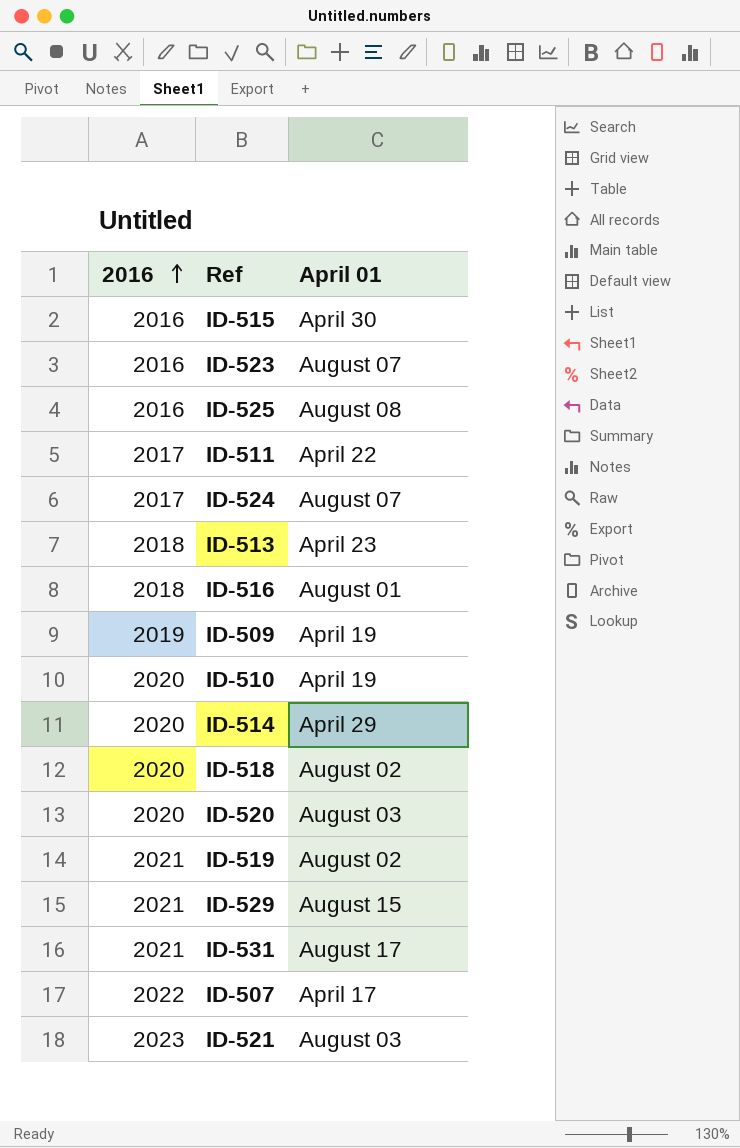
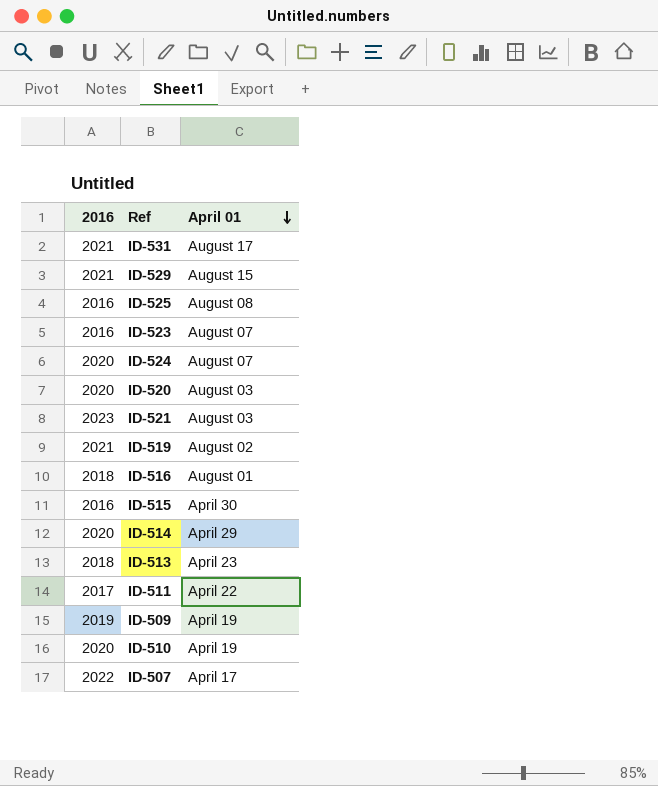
row order: 2016 ascending -> April 01 descending
row ID-518: 2020 | August 02 -> none
ID-524 | 2016: 2017 -> 2020

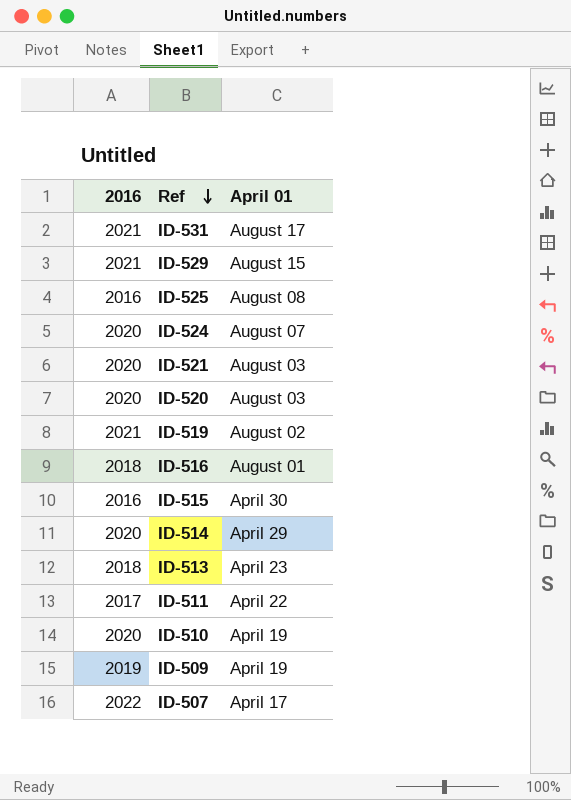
row order: April 01 descending -> Ref descending
row ID-523: 2016 | August 07 -> none
ID-521 | 2016: 2023 -> 2020

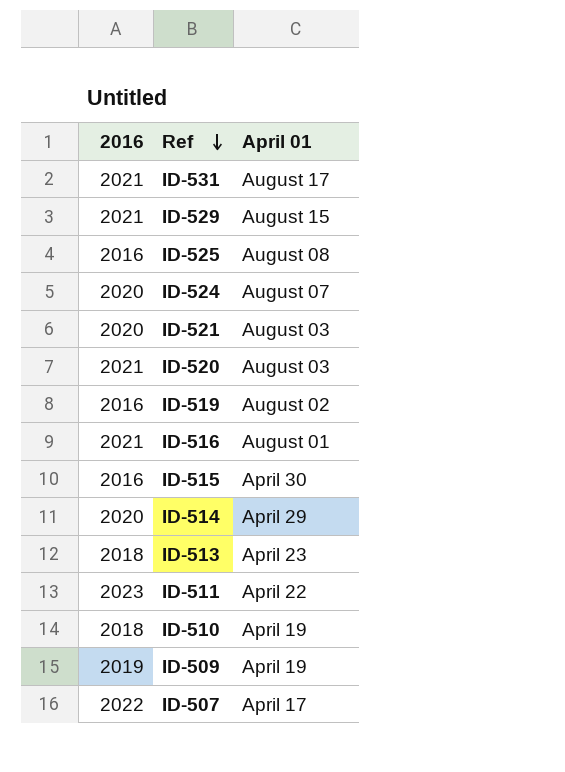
ID-520 | 2016: 2020 -> 2021
ID-519 | 2016: 2021 -> 2016
ID-516 | 2016: 2018 -> 2021
ID-511 | 2016: 2017 -> 2023
ID-510 | 2016: 2020 -> 2018

